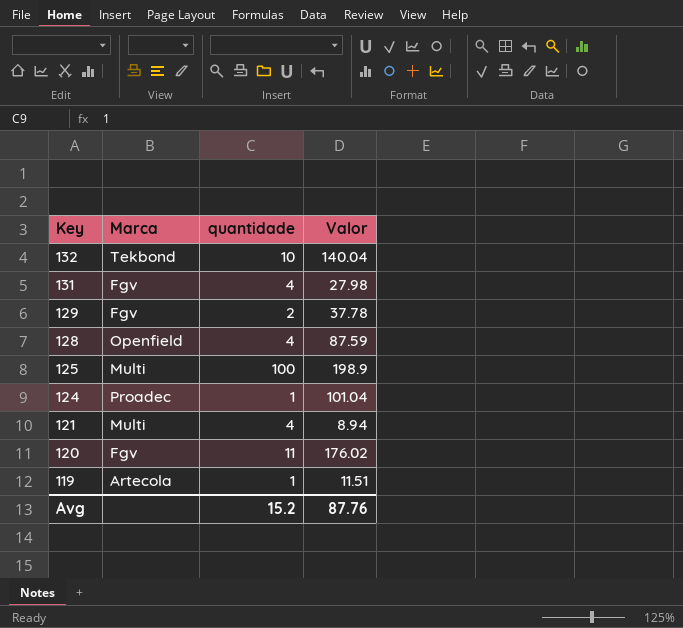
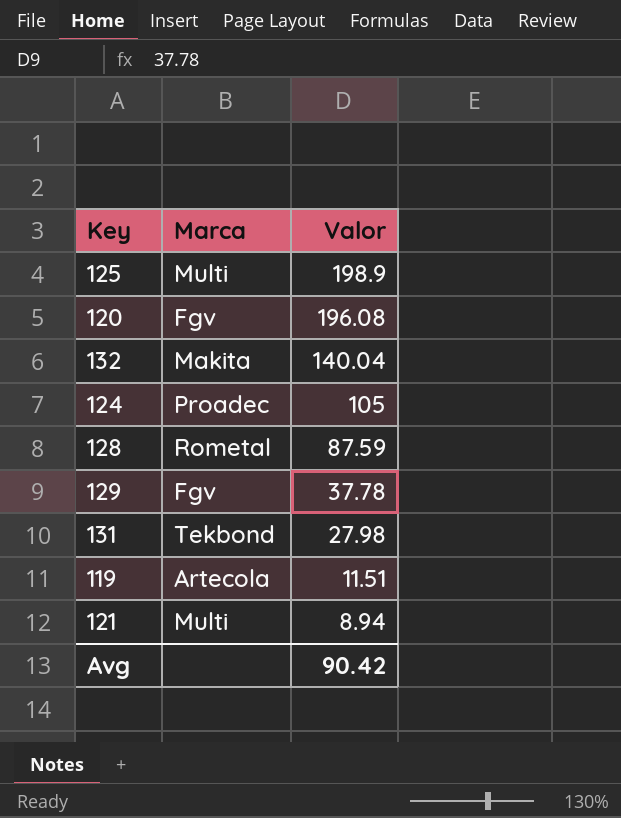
row order: Key descending -> Valor descending
column quantidade | position: 3 -> none
120 | Valor: 176.02 -> 196.08
132 | Marca: Tekbond -> Makita
124 | Valor: 101.04 -> 105
128 | Marca: Openfield -> Rometal
131 | Marca: Fgv -> Tekbond
Avg | Valor: 87.76 -> 90.42

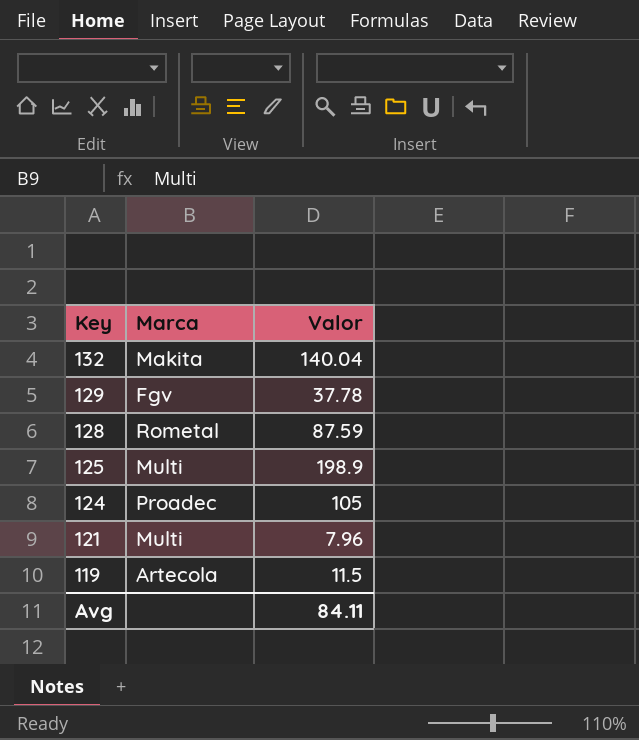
row order: Valor descending -> Key descending
row 120: Fgv | 196.08 -> none
row 131: Tekbond | 27.98 -> none
121 | Valor: 8.94 -> 7.96
119 | Valor: 11.51 -> 11.5
Avg | Valor: 90.42 -> 84.11

